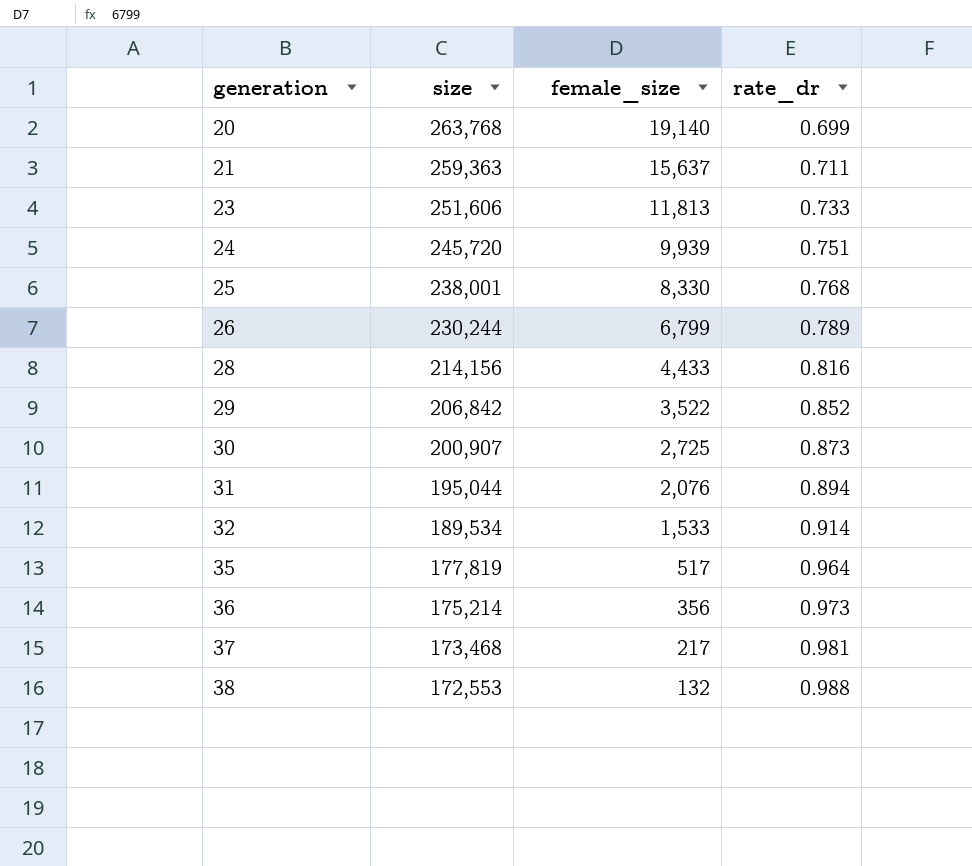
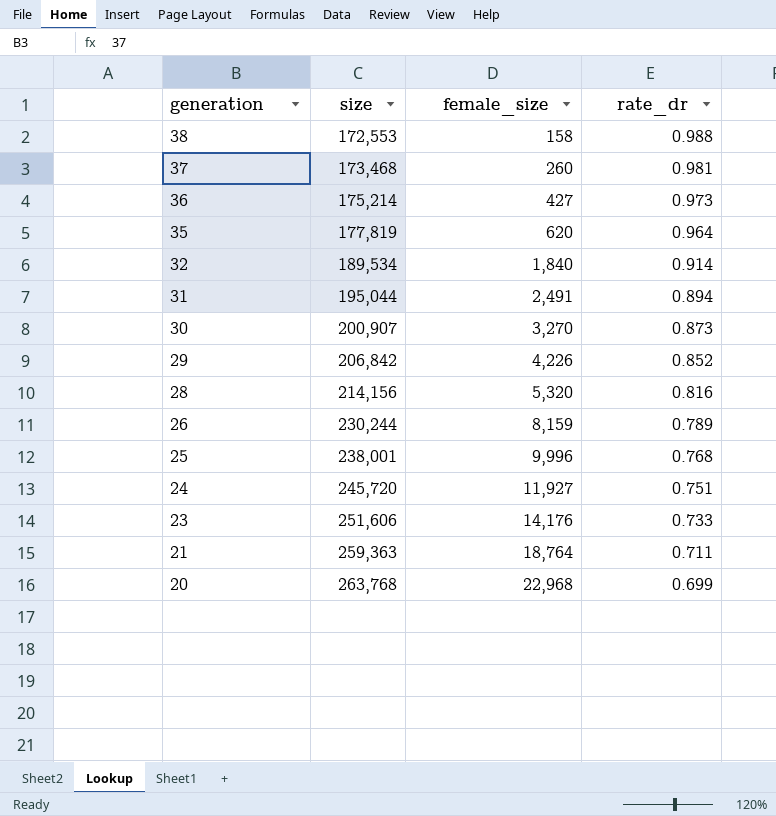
row order: generation ascending -> generation descending
38 | female_size: 132 -> 158
37 | female_size: 217 -> 260
36 | female_size: 356 -> 427
35 | female_size: 517 -> 620
32 | female_size: 1,533 -> 1,840
31 | female_size: 2,076 -> 2,491
30 | female_size: 2,725 -> 3,270
29 | female_size: 3,522 -> 4,226
28 | female_size: 4,433 -> 5,320
26 | female_size: 6,799 -> 8,159
25 | female_size: 8,330 -> 9,996
24 | female_size: 9,939 -> 11,927
23 | female_size: 11,813 -> 14,176
21 | female_size: 15,637 -> 18,764
20 | female_size: 19,140 -> 22,968

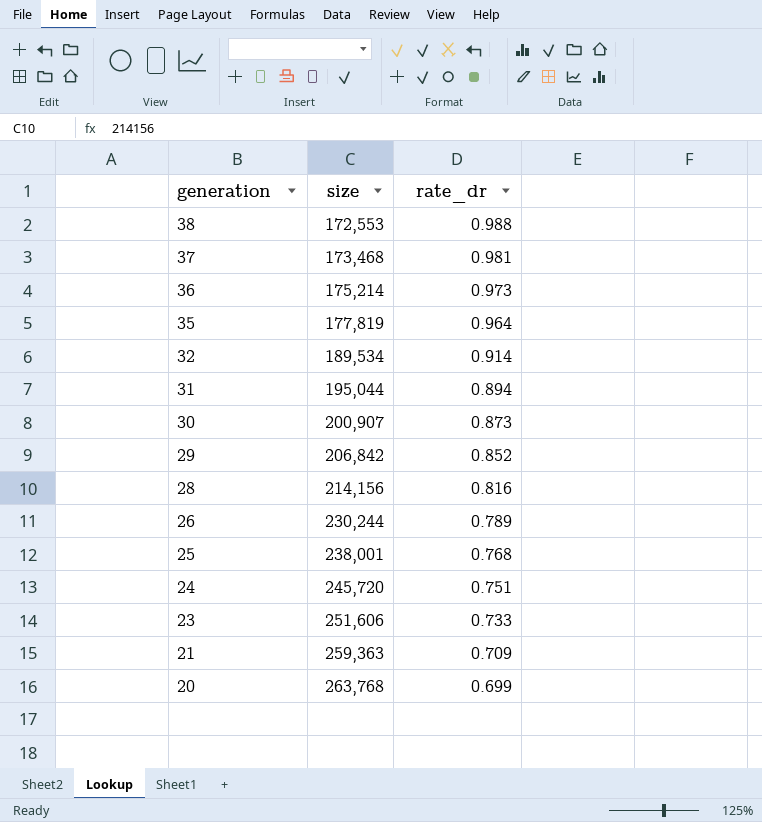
column female_size | position: 3 -> none
21 | rate_dr: 0.711 -> 0.709

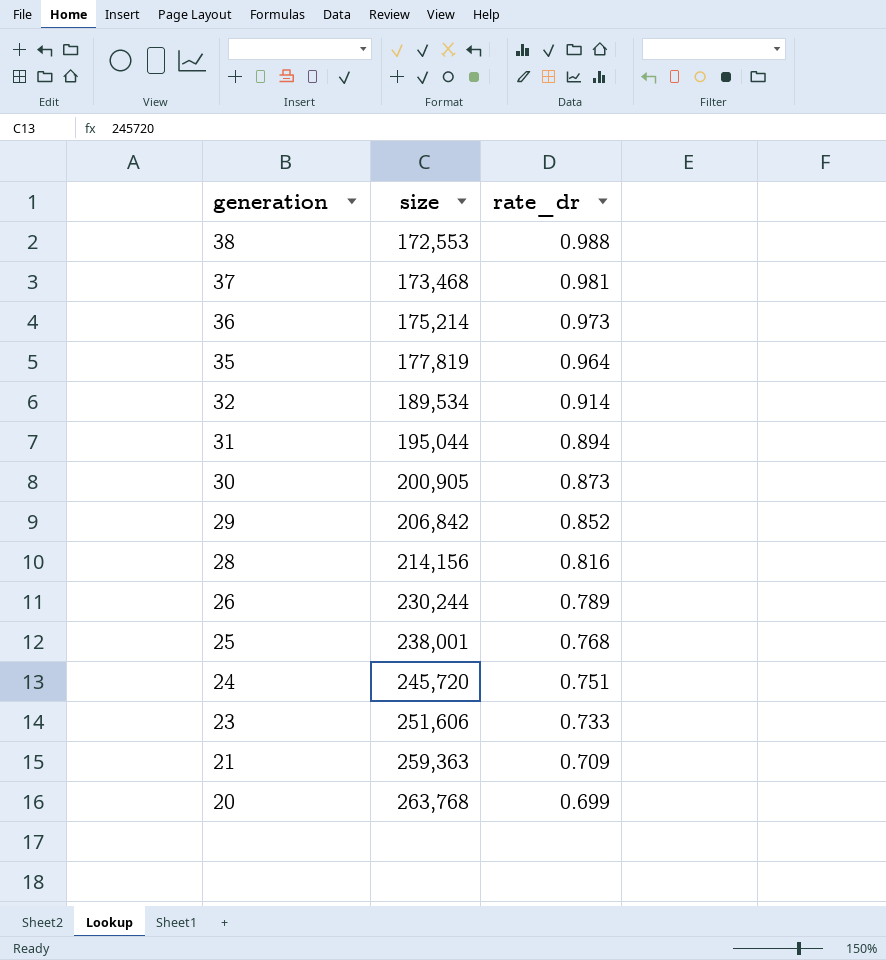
30 | size: 200,907 -> 200,905

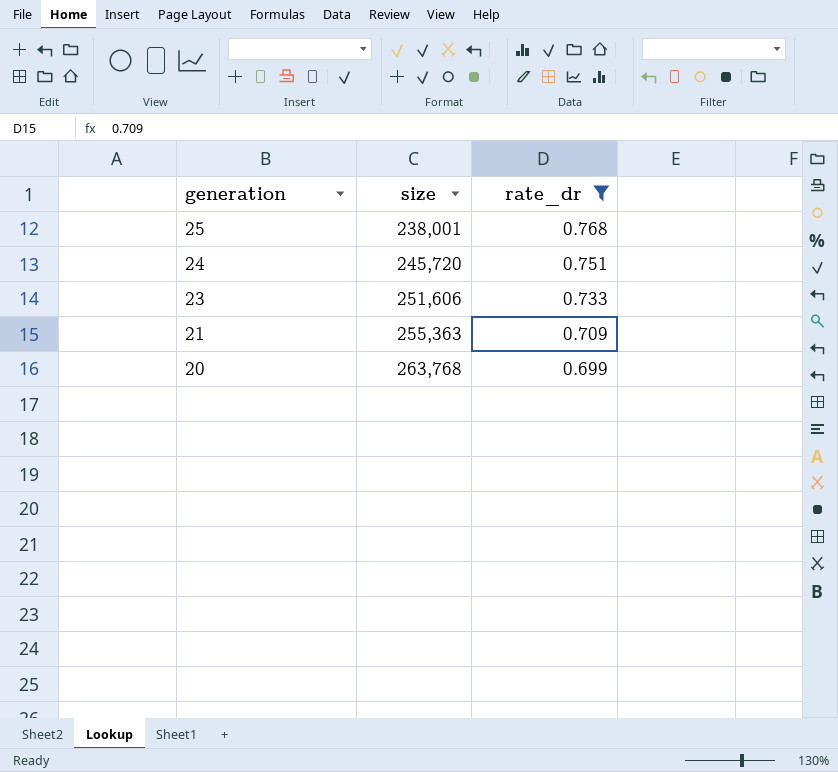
filter: none -> rate_dr <= 0.768
21 | size: 259,363 -> 255,363

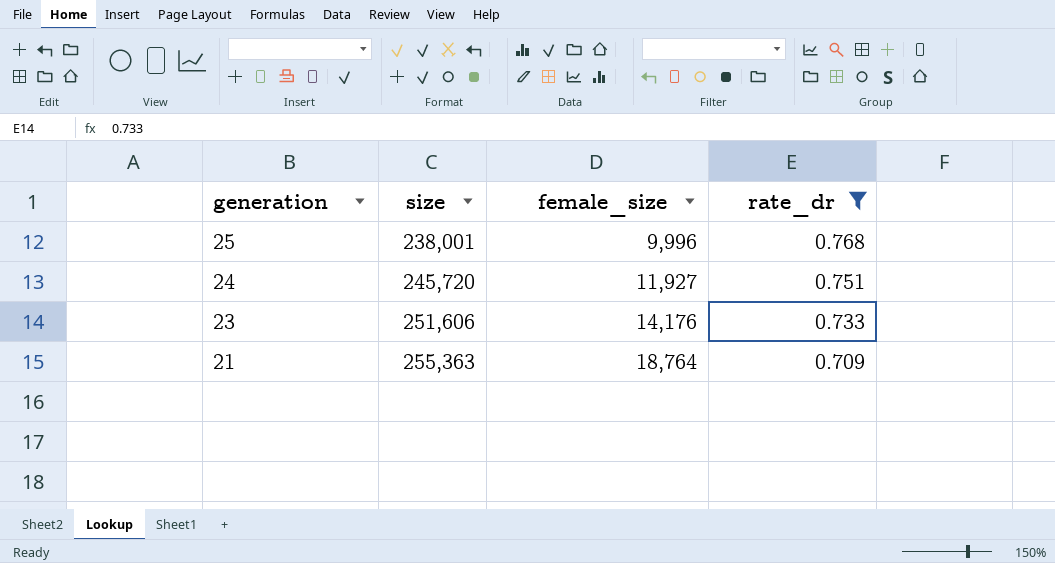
column female_size | position: none -> 3
row 20: 263,768 | 0.699 -> none

